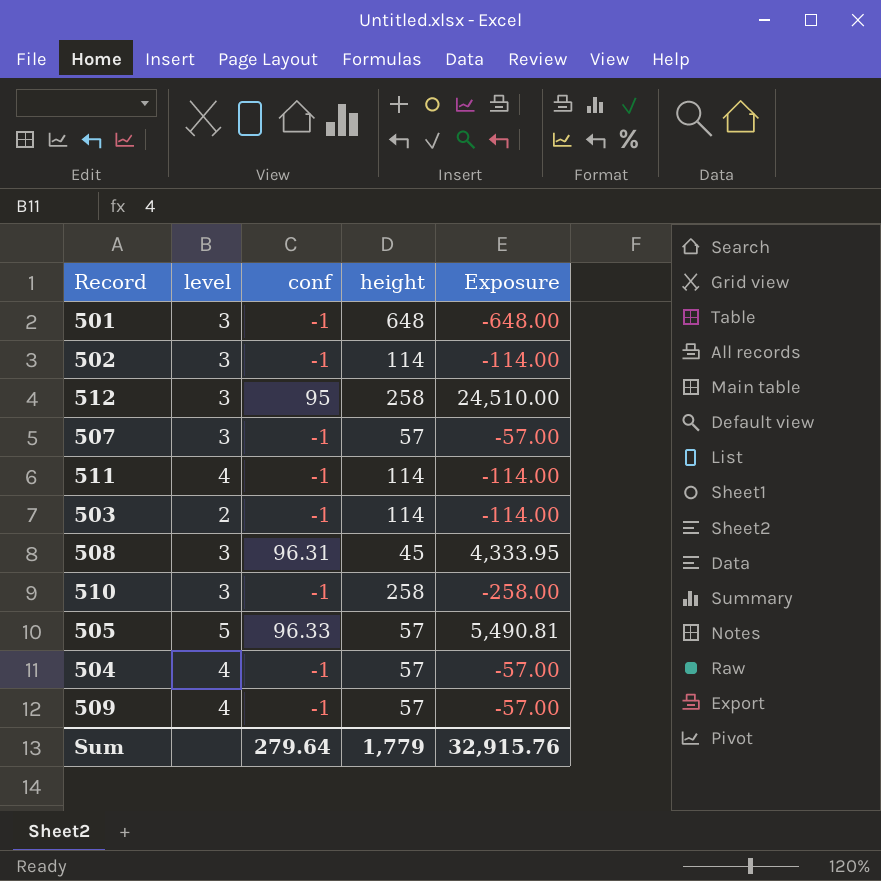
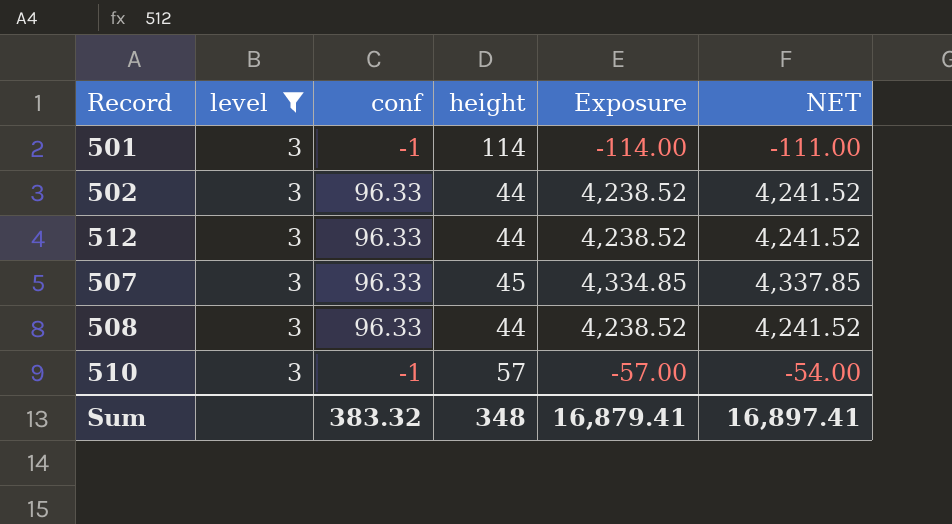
filter: none -> level = 3
column NET | formula: none -> [Exposure] + 3
501 | height: 648 -> 114
501 | Exposure: -648.00 -> -114.00
502 | conf: -1 -> 96.33
502 | height: 114 -> 44
502 | Exposure: -114.00 -> 4,238.52
512 | conf: 95 -> 96.33
512 | height: 258 -> 44
512 | Exposure: 24,510.00 -> 4,238.52
507 | conf: -1 -> 96.33
507 | height: 57 -> 45
507 | Exposure: -57.00 -> 4,334.85
508 | conf: 96.31 -> 96.33
508 | height: 45 -> 44
508 | Exposure: 4,333.95 -> 4,238.52
510 | height: 258 -> 57
510 | Exposure: -258.00 -> -57.00
Sum | conf: 279.64 -> 383.32
Sum | height: 1,779 -> 348
Sum | Exposure: 32,915.76 -> 16,879.41

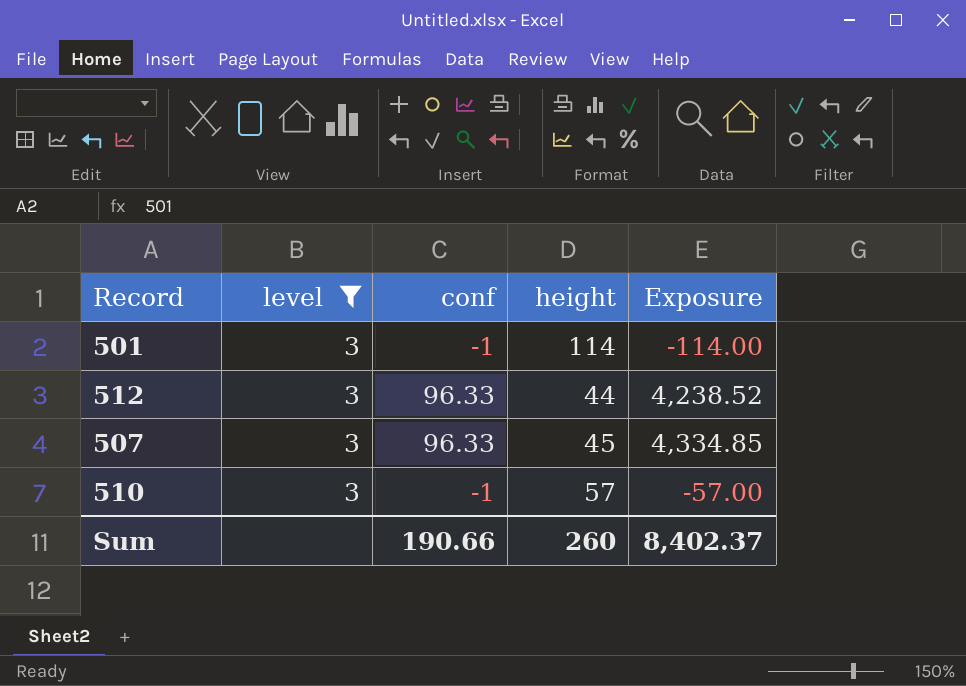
column NET | formula: [Exposure] + 3 -> none
row 502: 3 | 96.33 | 44 | 4,238.52 | 4,241.52 -> none
row 508: 3 | 96.33 | 44 | 4,238.52 | 4,241.52 -> none
Sum | conf: 383.32 -> 190.66
Sum | height: 348 -> 260
Sum | Exposure: 16,879.41 -> 8,402.37

